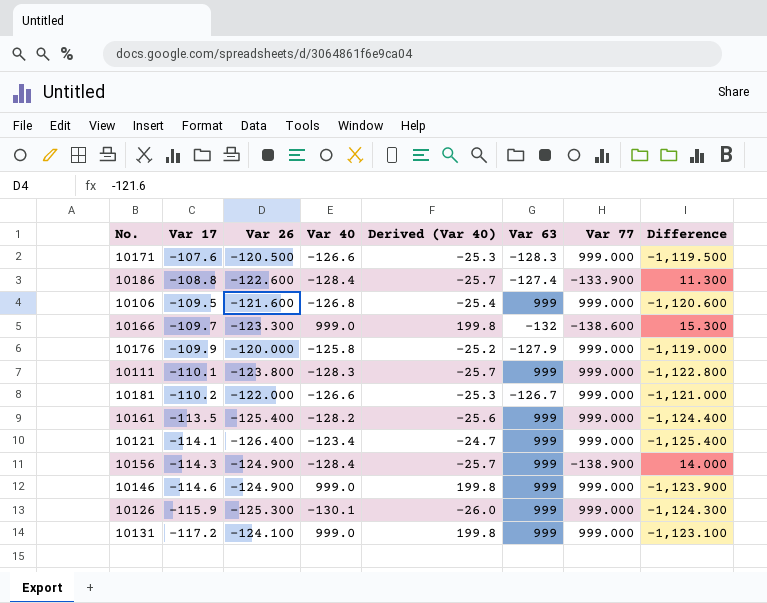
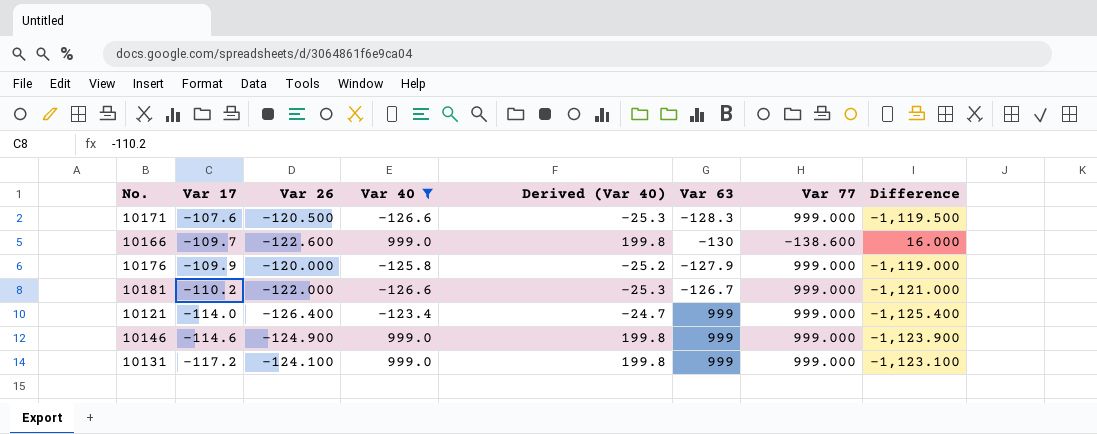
filter: none -> Var 40 >= -126.6
10166 | Var 26: -123.300 -> -122.600
10166 | Var 63: -132 -> -130
10166 | Difference: 15.300 -> 16.000
10121 | Var 17: -114.1 -> -114.0

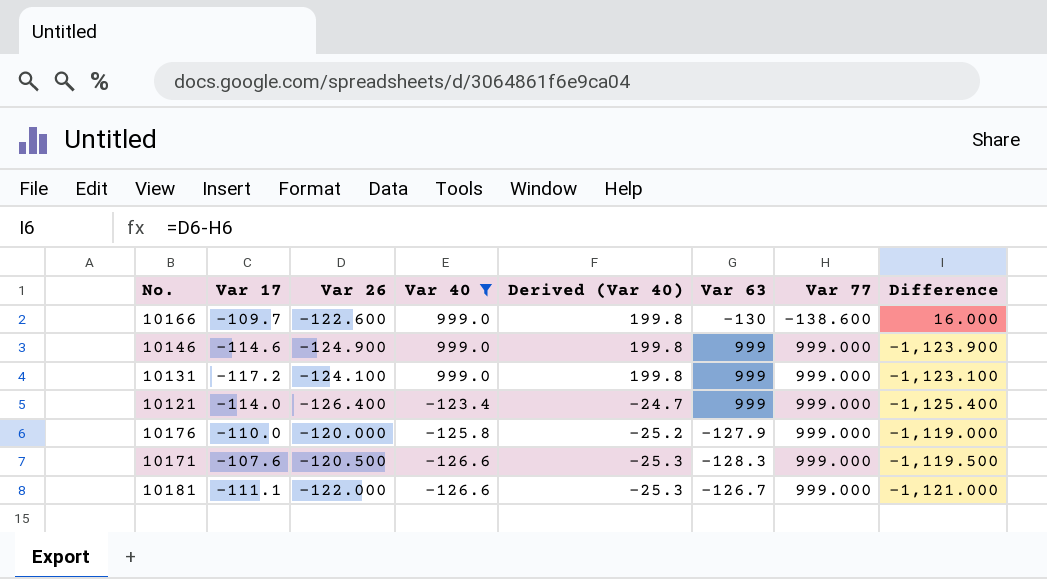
row order: Var 17 descending -> Var 40 descending
10176 | Var 17: -109.9 -> -110.0
10181 | Var 17: -110.2 -> -111.1

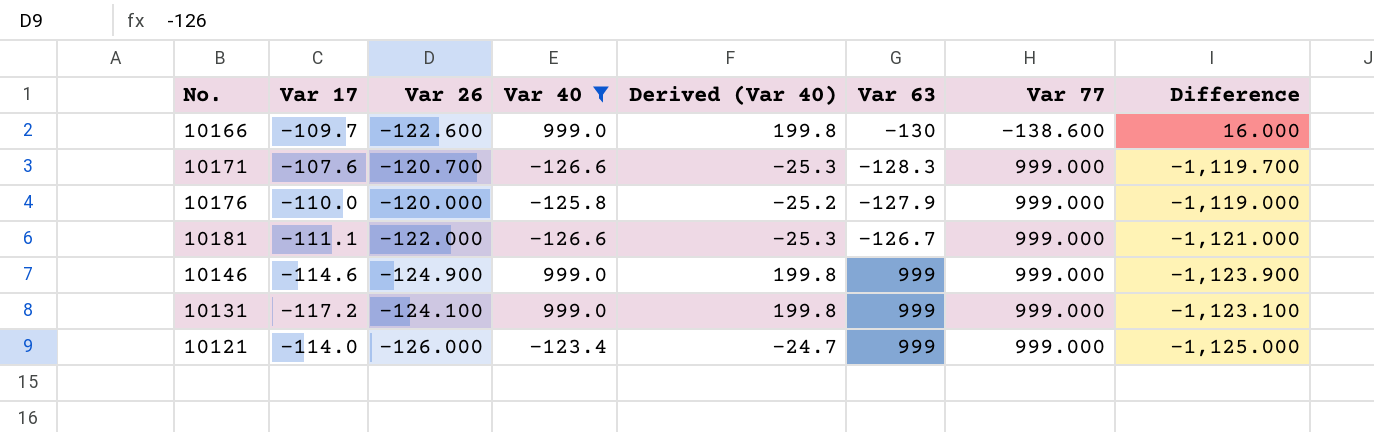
row order: Var 40 descending -> Var 63 ascending
10171 | Var 26: -120.500 -> -120.700
10171 | Difference: -1,119.500 -> -1,119.700
10121 | Var 26: -126.400 -> -126.000
10121 | Difference: -1,125.400 -> -1,125.000

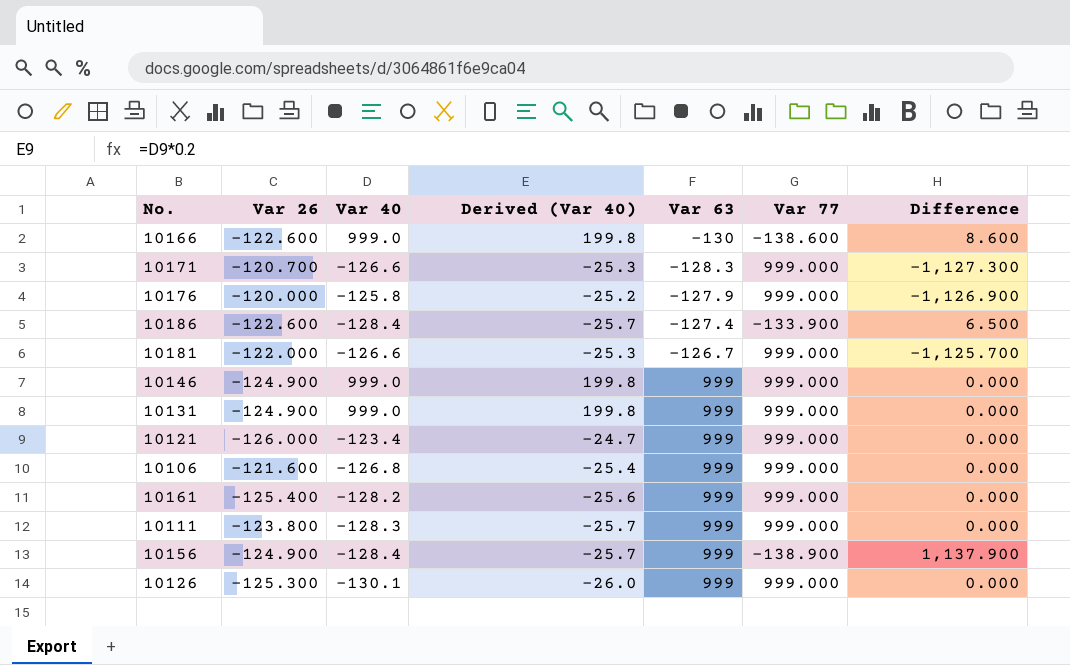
filter: Var 40 >= -126.6 -> none
column Var 17 | position: 2 -> none
column Difference | formula: [Var 26] - [Var 77] -> [Var 63] - [Var 77]
10131 | Var 26: -124.100 -> -124.900

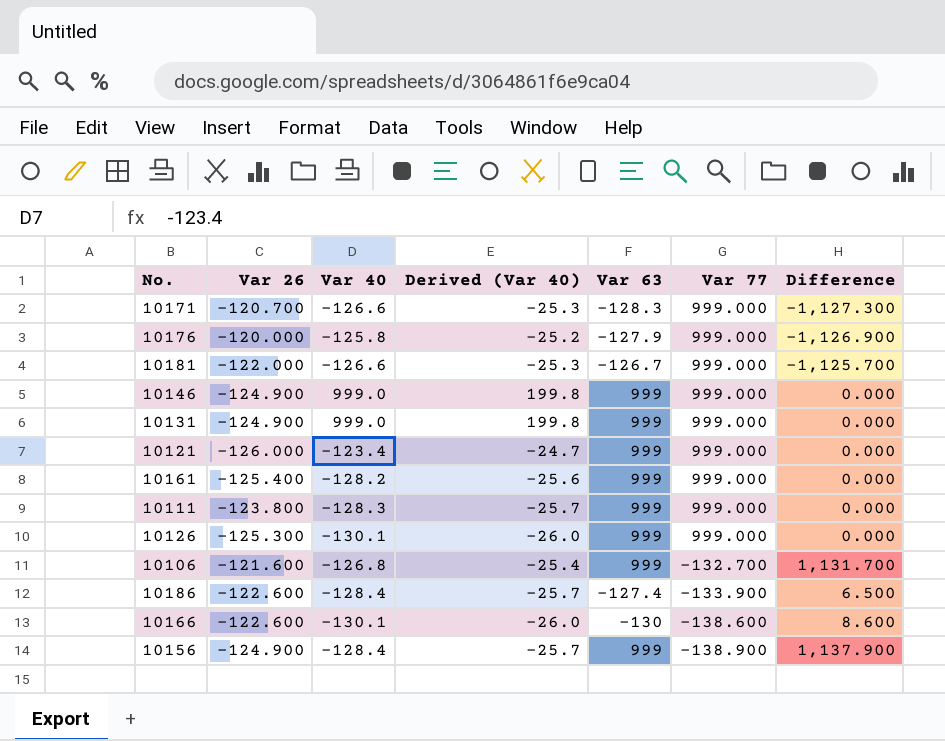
row order: Var 63 ascending -> Var 77 descending
10106 | Var 77: 999.000 -> -132.700
10106 | Difference: 0.000 -> 1,131.700
10166 | Var 40: 999.0 -> -130.1
10166 | Derived (Var 40): 199.8 -> -26.0

